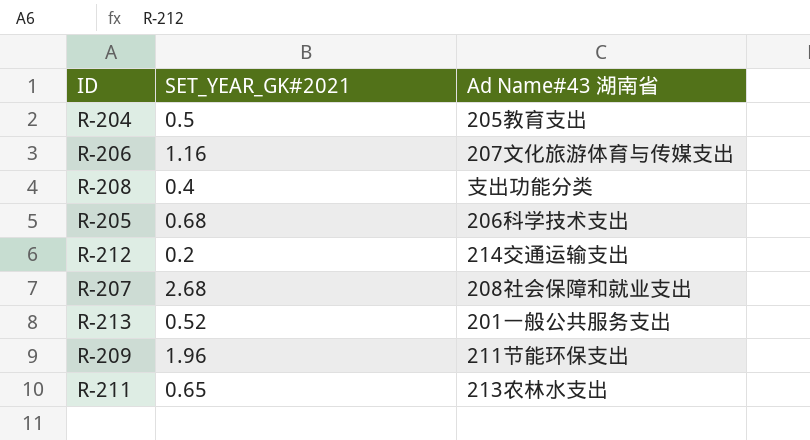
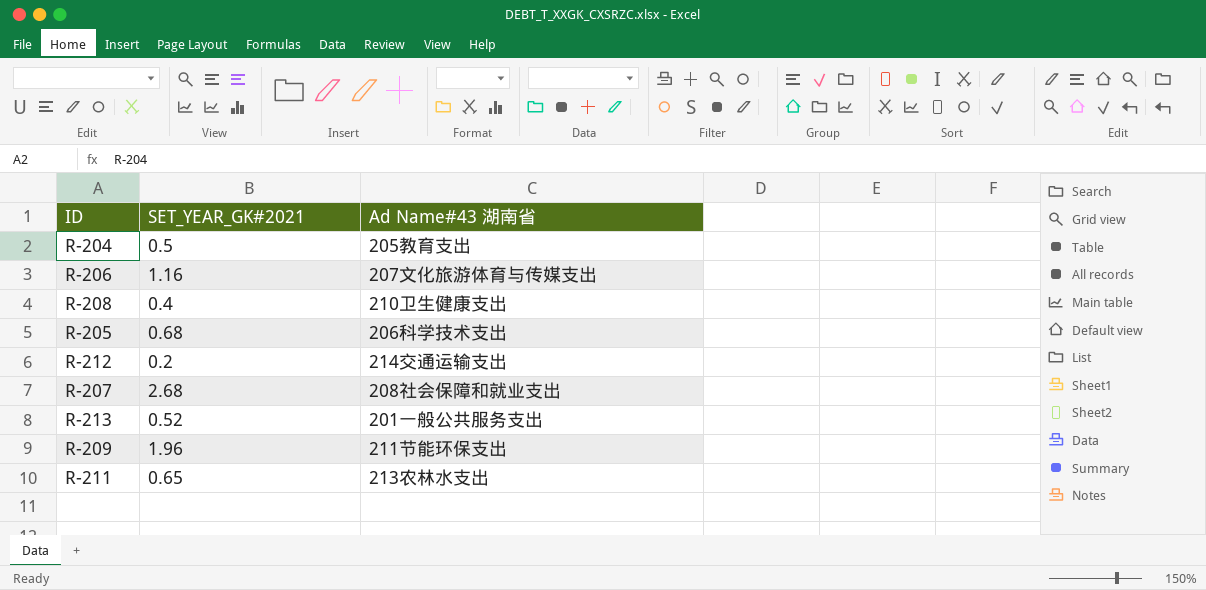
R-208 | Ad Name#43 湖南省: 支出功能分类 -> 210卫生健康支出

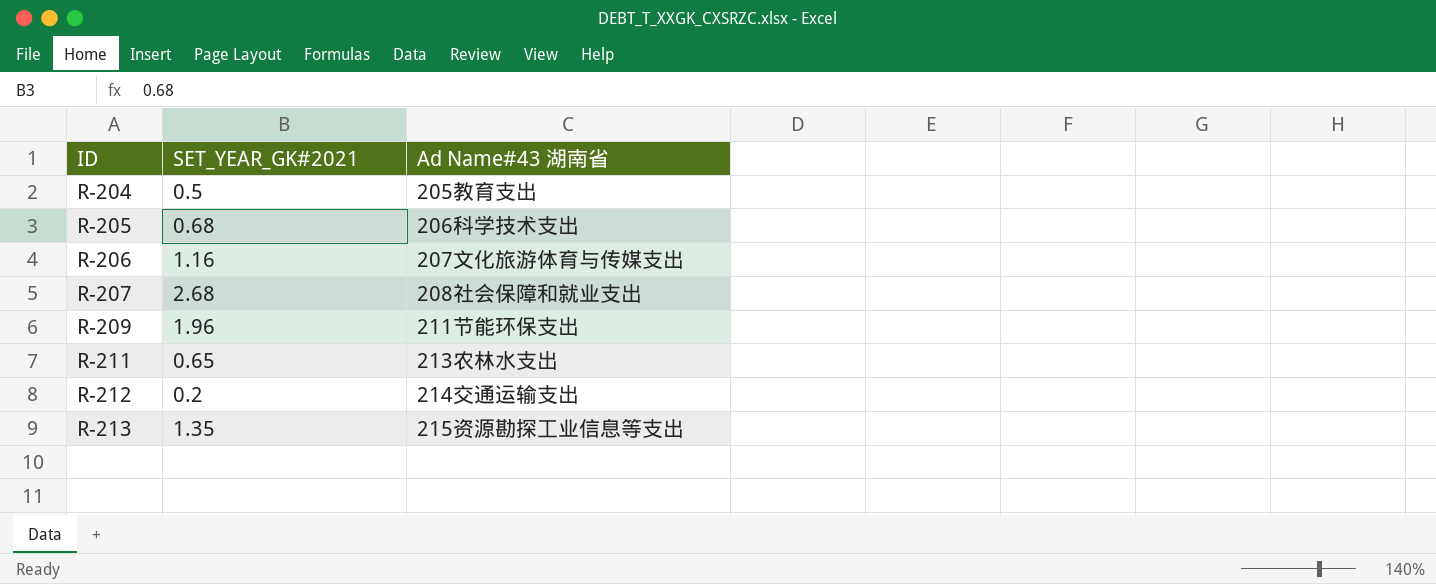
row order: none -> ID ascending
row R-208: 0.4 | 210卫生健康支出 -> none
R-213 | SET_YEAR_GK#2021: 0.52 -> 1.35
R-213 | Ad Name#43 湖南省: 201一般公共服务支出 -> 215资源勘探工业信息等支出

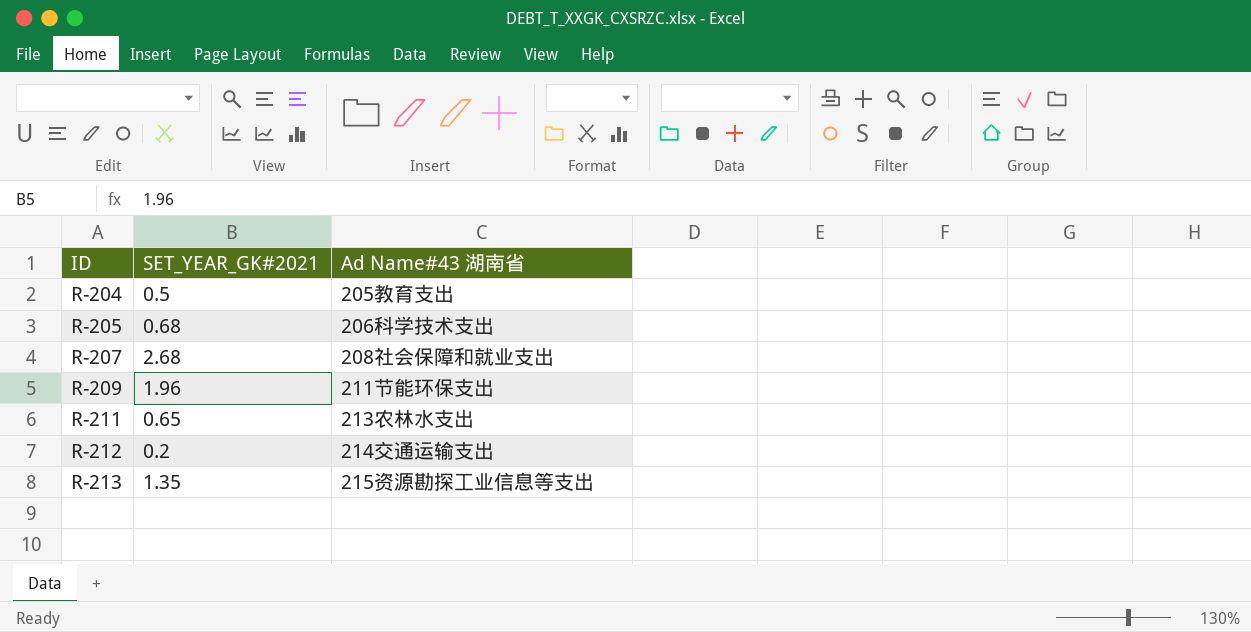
row R-206: 1.16 | 207文化旅游体育与传媒支出 -> none

